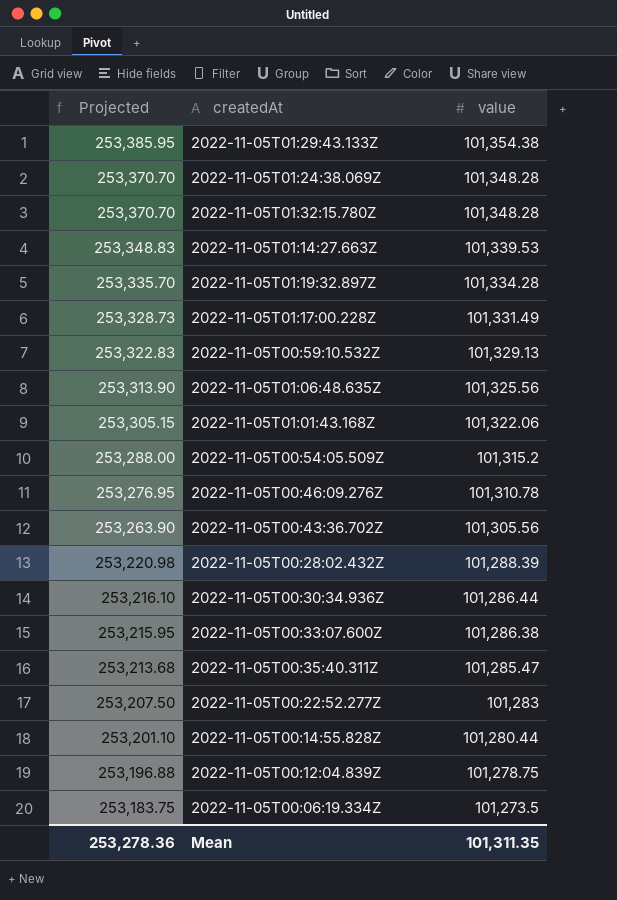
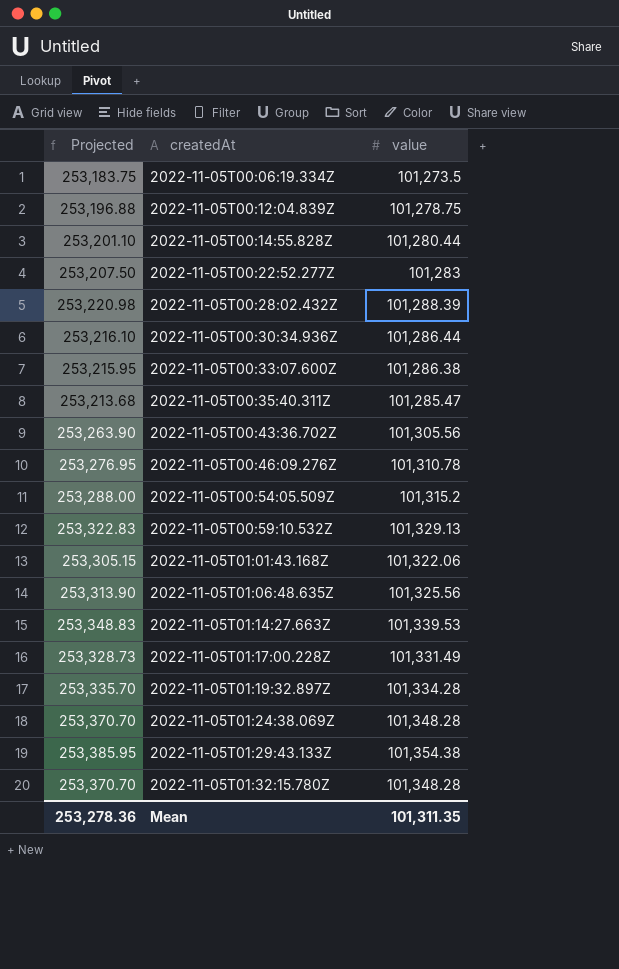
row order: Projected descending -> createdAt ascending

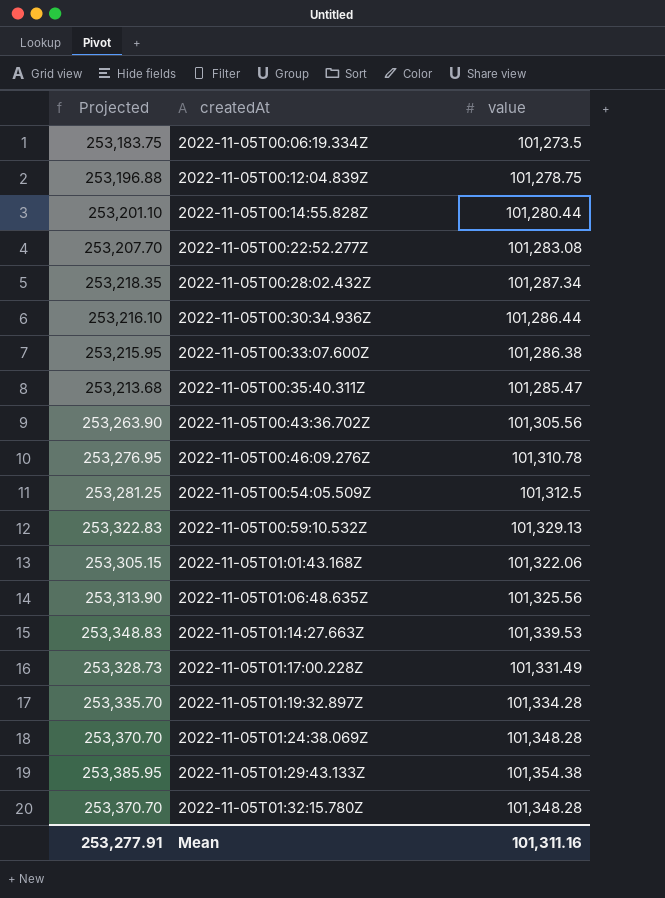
2022-11-05T00:22:52.277Z | Projected: 253,207.50 -> 253,207.70
2022-11-05T00:22:52.277Z | value: 101,283 -> 101,283.08
2022-11-05T00:28:02.432Z | Projected: 253,220.98 -> 253,218.35
2022-11-05T00:28:02.432Z | value: 101,288.39 -> 101,287.34
2022-11-05T00:54:05.509Z | Projected: 253,288.00 -> 253,281.25
2022-11-05T00:54:05.509Z | value: 101,315.2 -> 101,312.5
Mean | Projected: 253,278.36 -> 253,277.91
Mean | value: 101,311.35 -> 101,311.16

